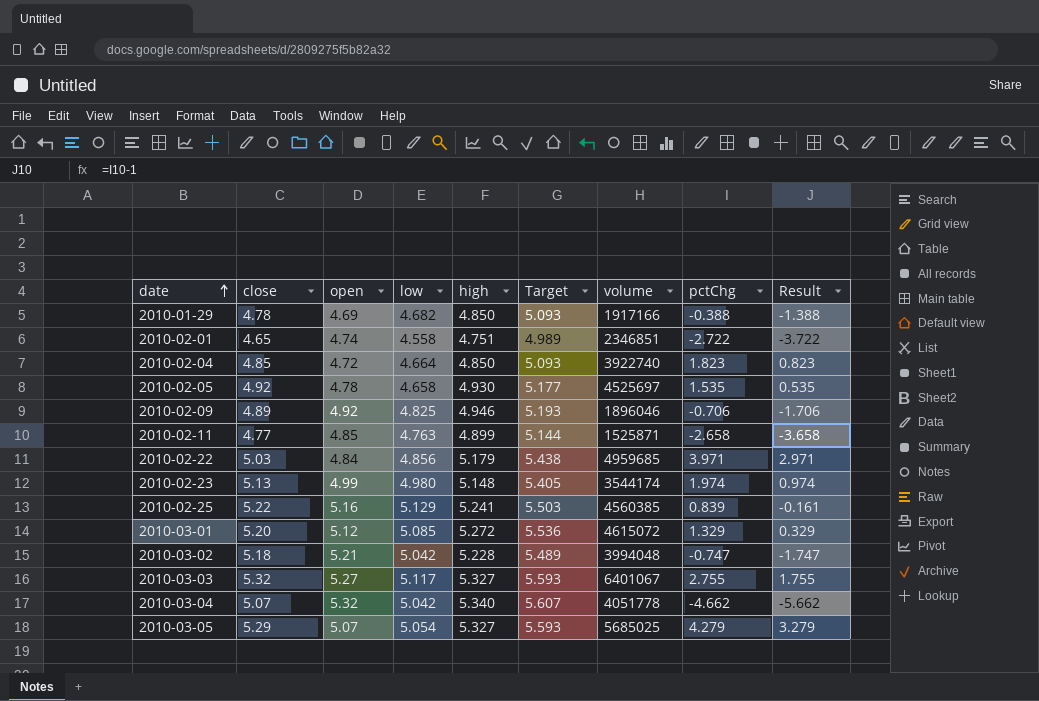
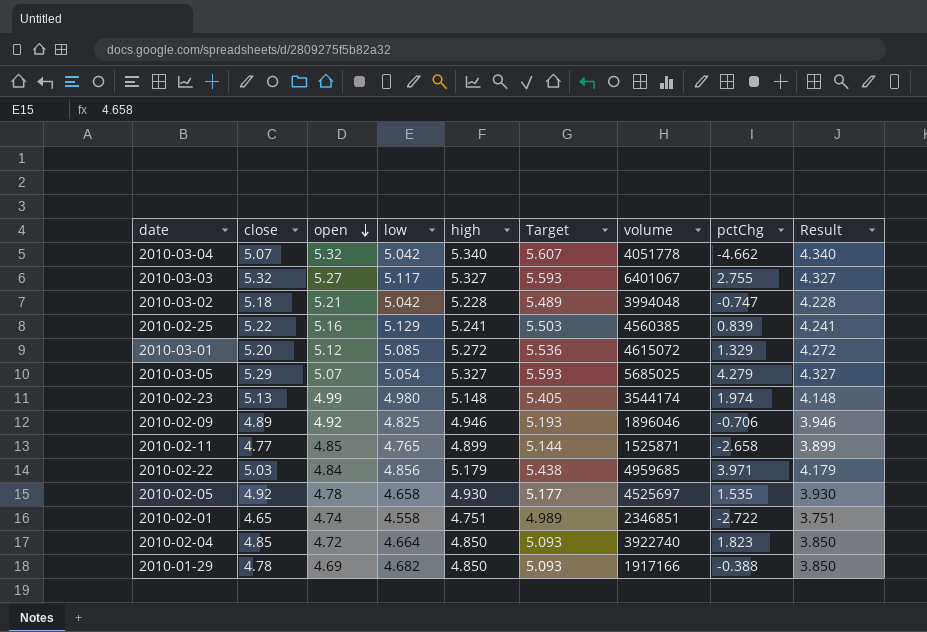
row order: date ascending -> open descending
column Result | formula: [pctChg] - 1 -> [high] - 1
2010-02-11 | low: 4.763 -> 4.765

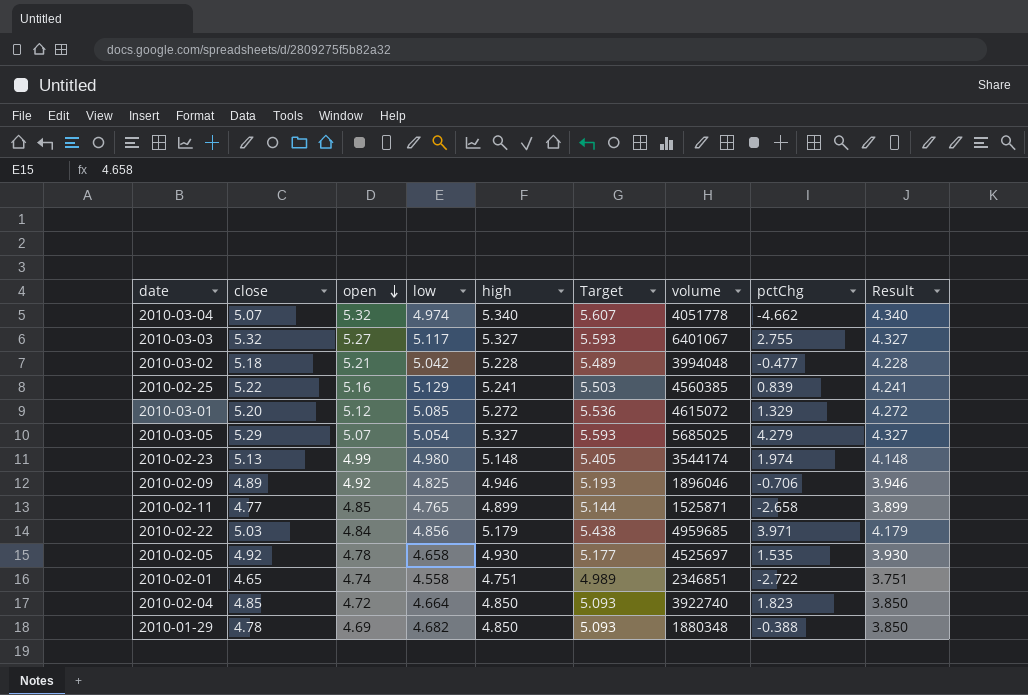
2010-03-04 | low: 5.042 -> 4.974
2010-03-02 | pctChg: -0.747 -> -0.477
2010-01-29 | volume: 1917166 -> 1880348

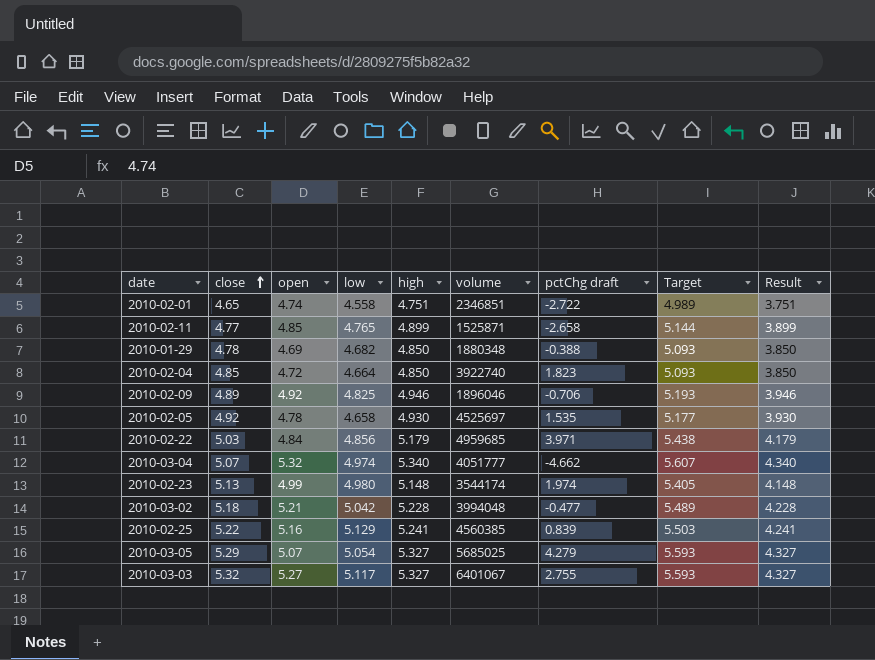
row order: open descending -> close ascending
column name: pctChg -> pctChg draft
column Target | position: 6 -> 8
row 2010-03-01: 5.20 | 5.12 | 5.085 | 5.272 | 5.536 | 4615072 | 1.329 | 4.272 -> none
2010-03-04 | volume: 4051778 -> 4051777

